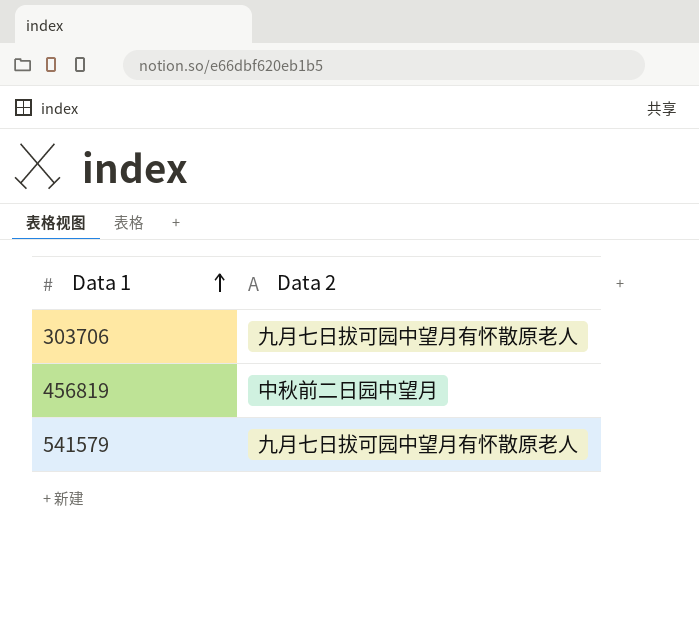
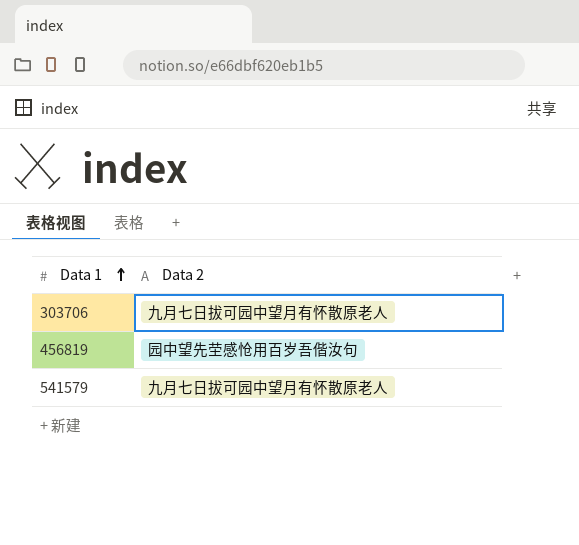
456819 | Data 2: 中秋前二日园中望月 -> 园中望先茔感怆用百岁吾偕汝句

